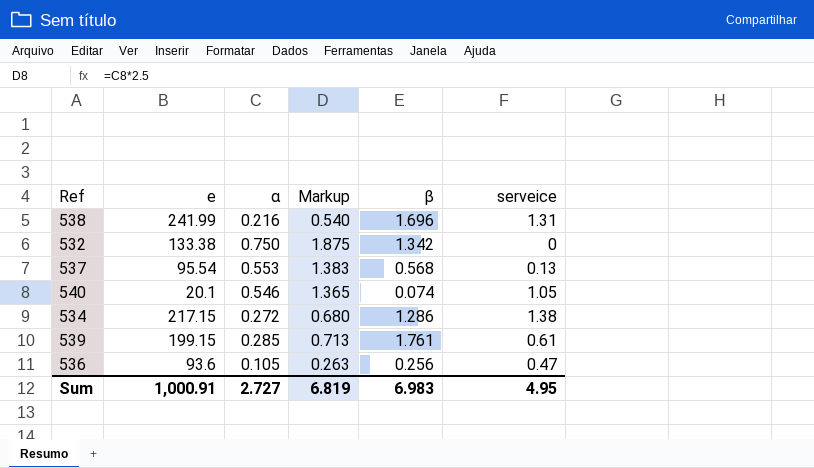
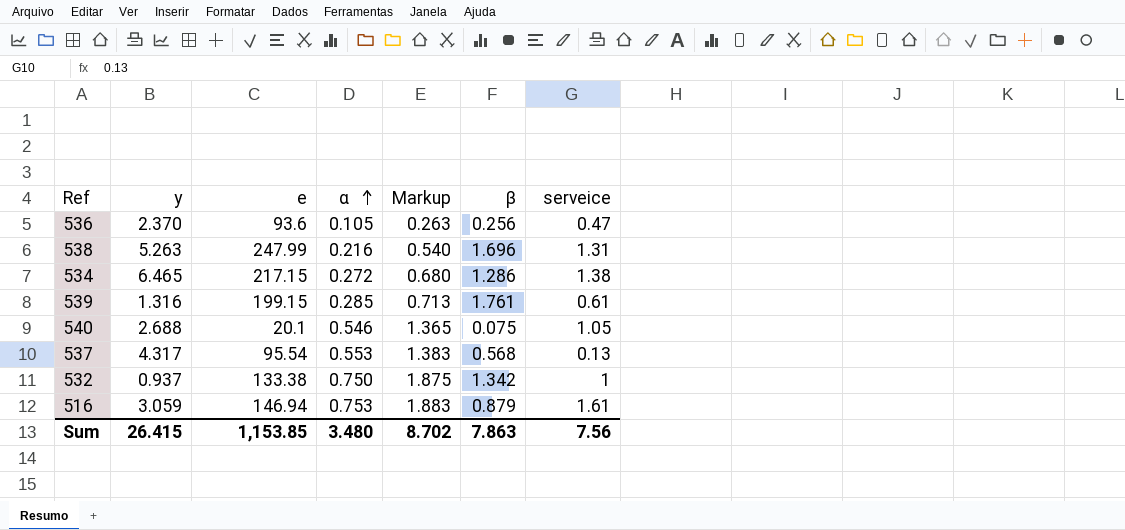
row order: none -> α ascending
column y | position: none -> 2
538 | e: 241.99 -> 247.99
540 | β: 0.074 -> 0.075
532 | serveice: 0 -> 1
row 516: none -> 3.059 | 146.94 | 0.753 | 1.883 | 0.879 | 1.61
Sum | e: 1,000.91 -> 1,153.85
Sum | α: 2.727 -> 3.480
Sum | Markup: 6.819 -> 8.702
Sum | β: 6.983 -> 7.863
Sum | serveice: 4.95 -> 7.56

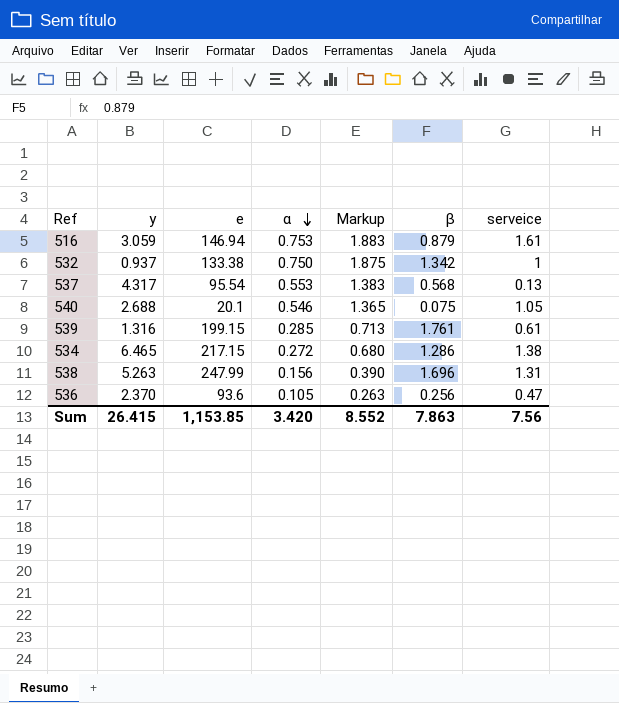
row order: α ascending -> α descending
538 | α: 0.216 -> 0.156
538 | Markup: 0.540 -> 0.390
Sum | α: 3.480 -> 3.420
Sum | Markup: 8.702 -> 8.552

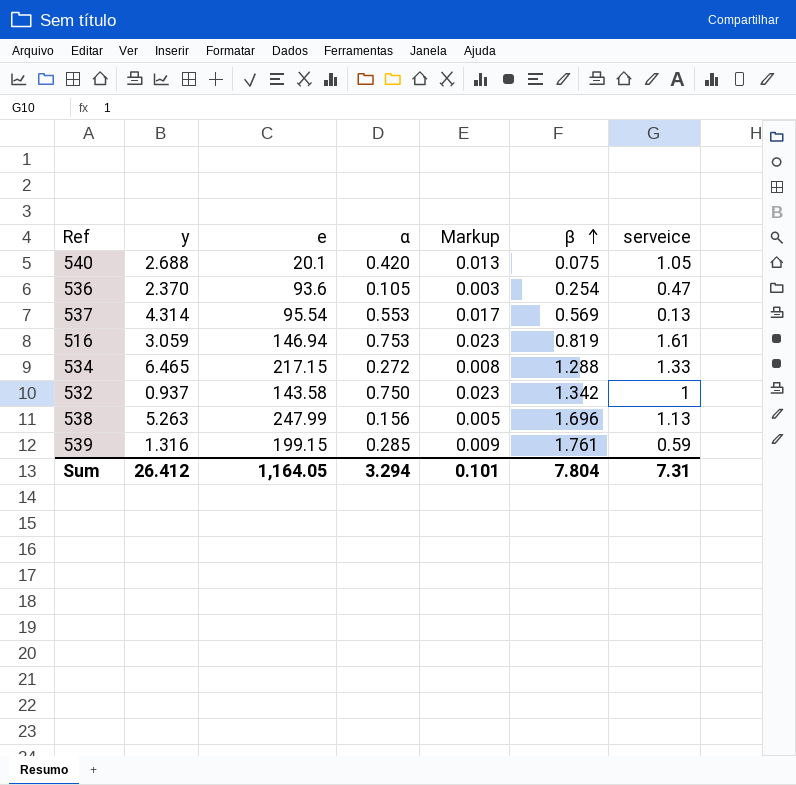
row order: α descending -> β ascending
column Markup | formula: [α] * 2.5 -> [α] * 0.03
540 | α: 0.546 -> 0.420
536 | β: 0.256 -> 0.254
537 | y: 4.317 -> 4.314
537 | β: 0.568 -> 0.569
516 | β: 0.879 -> 0.819
534 | β: 1.286 -> 1.288
534 | serveice: 1.38 -> 1.33
532 | e: 133.38 -> 143.58
538 | serveice: 1.31 -> 1.13
539 | serveice: 0.61 -> 0.59
Sum | y: 26.415 -> 26.412
Sum | e: 1,153.85 -> 1,164.05
Sum | α: 3.420 -> 3.294
Sum | Markup: 8.552 -> 0.101
Sum | β: 7.863 -> 7.804
Sum | serveice: 7.56 -> 7.31

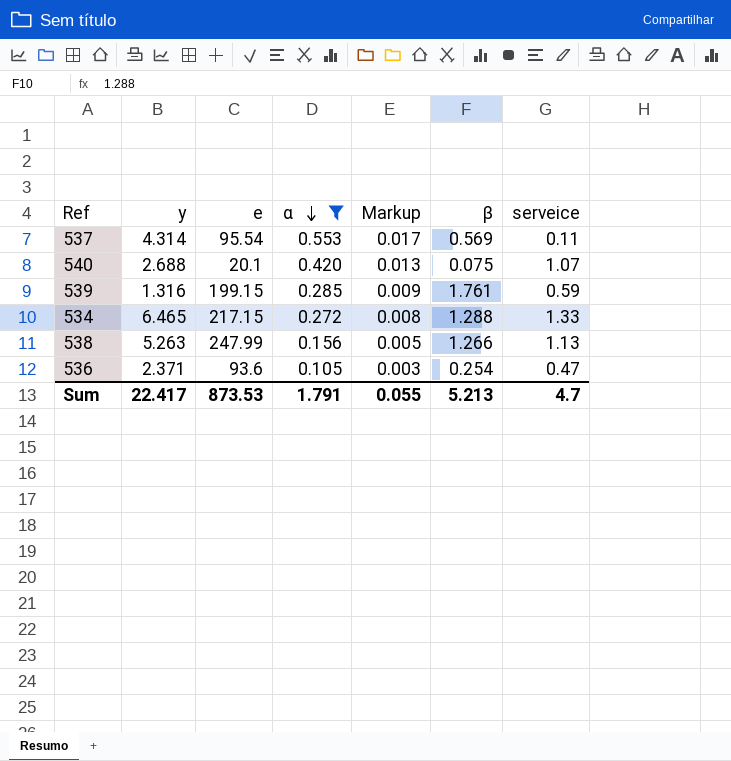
filter: none -> α <= 0.553
row order: β ascending -> α descending
537 | serveice: 0.13 -> 0.11
540 | serveice: 1.05 -> 1.07
538 | β: 1.696 -> 1.266
536 | y: 2.370 -> 2.371
Sum | y: 26.412 -> 22.417
Sum | e: 1,164.05 -> 873.53
Sum | α: 3.294 -> 1.791
Sum | Markup: 0.101 -> 0.055
Sum | β: 7.804 -> 5.213
Sum | serveice: 7.31 -> 4.7

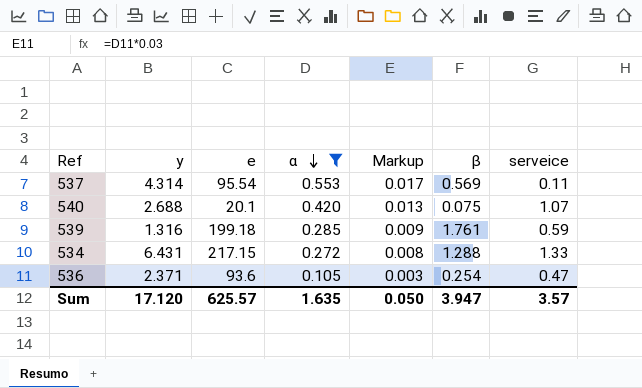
row 538: 5.263 | 247.99 | 0.156 | 0.005 | 1.266 | 1.13 -> none
539 | e: 199.15 -> 199.18
534 | y: 6.465 -> 6.431
Sum | y: 22.417 -> 17.120
Sum | e: 873.53 -> 625.57
Sum | α: 1.791 -> 1.635
Sum | Markup: 0.055 -> 0.050
Sum | β: 5.213 -> 3.947
Sum | serveice: 4.7 -> 3.57

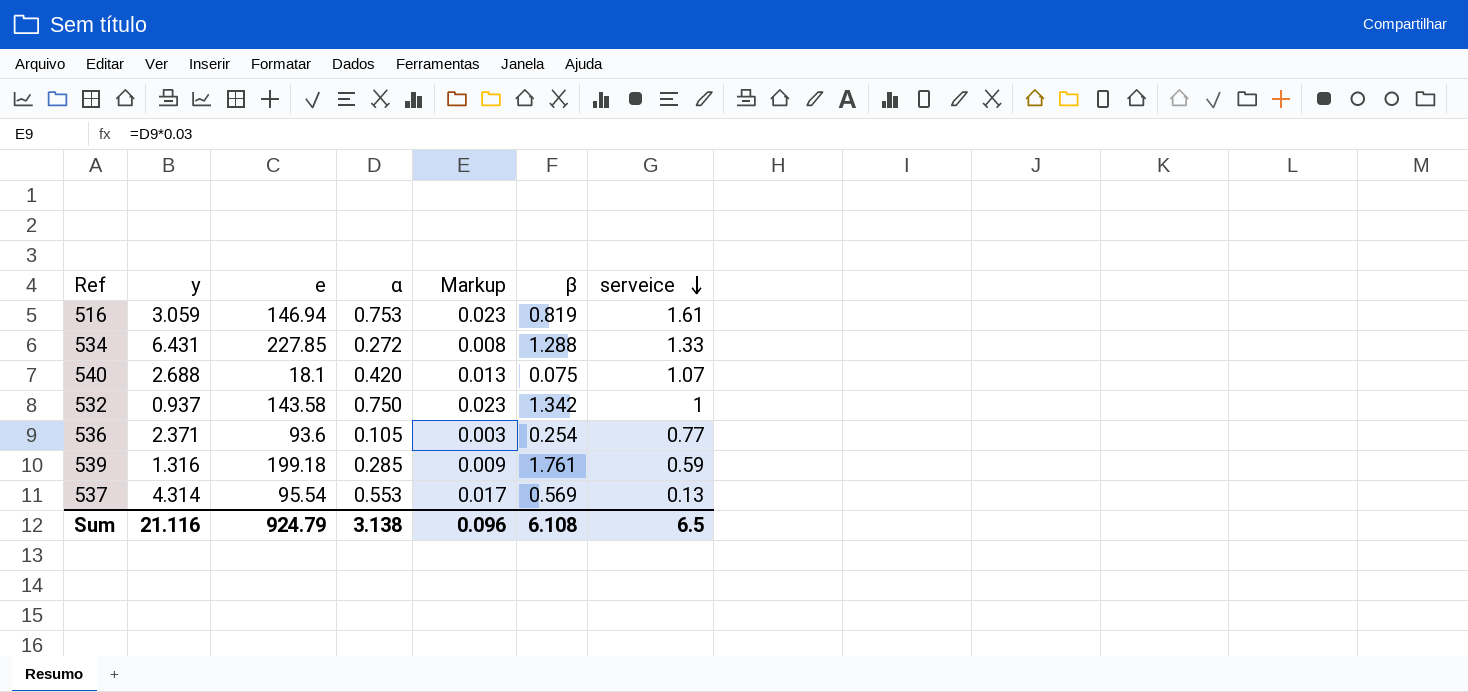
filter: α <= 0.553 -> none
row order: α descending -> serveice descending
534 | e: 217.15 -> 227.85
540 | e: 20.1 -> 18.1
536 | serveice: 0.47 -> 0.77
537 | serveice: 0.11 -> 0.13
Sum | y: 17.120 -> 21.116
Sum | e: 625.57 -> 924.79
Sum | α: 1.635 -> 3.138
Sum | Markup: 0.050 -> 0.096
Sum | β: 3.947 -> 6.108
Sum | serveice: 3.57 -> 6.5

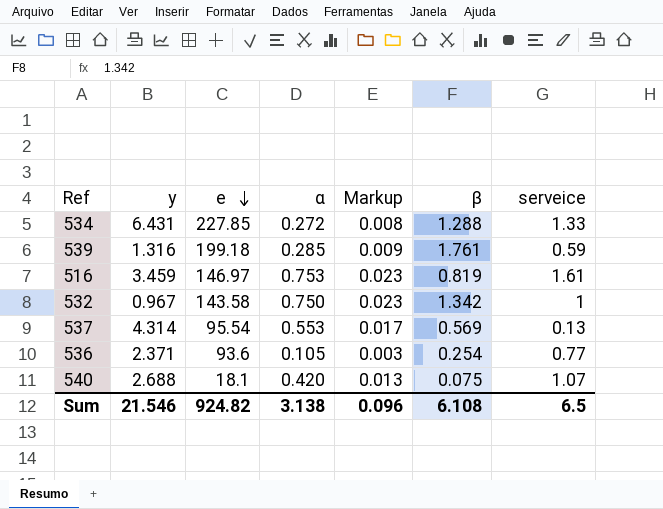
row order: serveice descending -> e descending
516 | y: 3.059 -> 3.459
516 | e: 146.94 -> 146.97
532 | y: 0.937 -> 0.967
Sum | y: 21.116 -> 21.546
Sum | e: 924.79 -> 924.82

